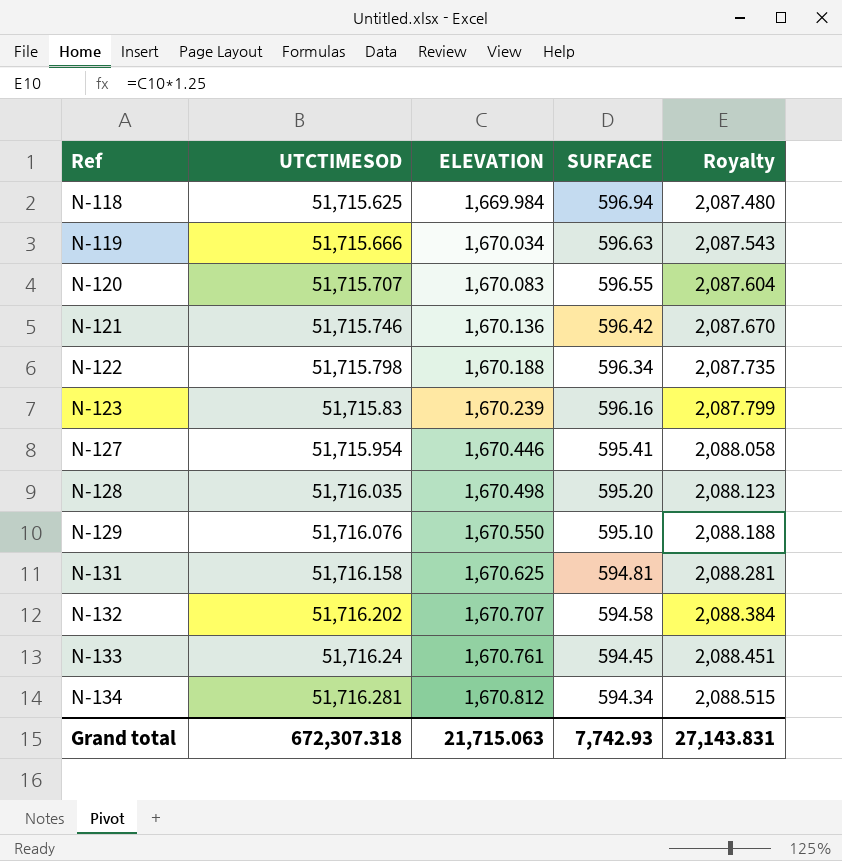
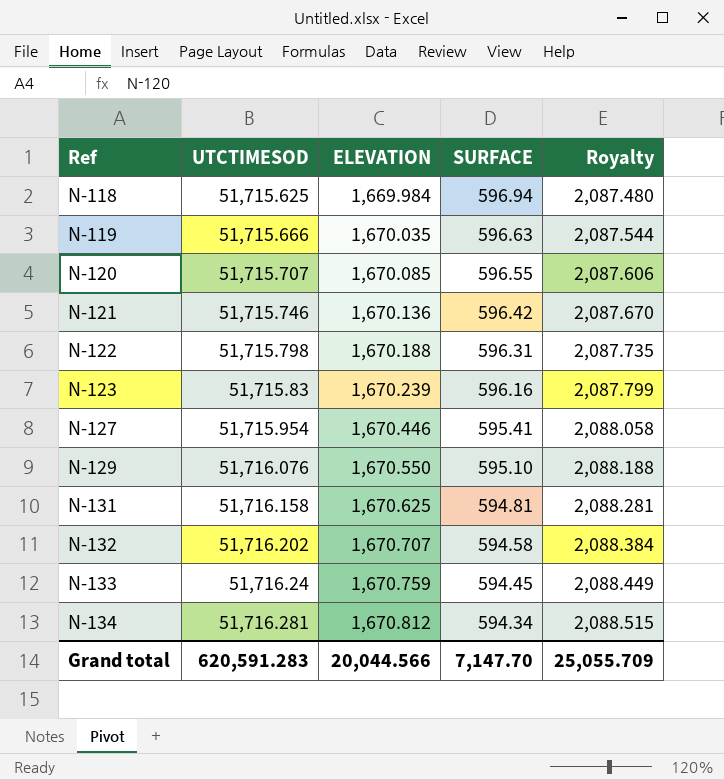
row N-128: 51,716.035 | 1,670.498 | 595.20 | 2,088.123 -> none
N-119 | ELEVATION: 1,670.034 -> 1,670.035
N-119 | Royalty: 2,087.543 -> 2,087.544
N-120 | ELEVATION: 1,670.083 -> 1,670.085
N-120 | Royalty: 2,087.604 -> 2,087.606
N-122 | SURFACE: 596.34 -> 596.31
N-133 | ELEVATION: 1,670.761 -> 1,670.759
N-133 | Royalty: 2,088.451 -> 2,088.449
Grand total | UTCTIMESOD: 672,307.318 -> 620,591.283
Grand total | ELEVATION: 21,715.063 -> 20,044.566
Grand total | SURFACE: 7,742.93 -> 7,147.70
Grand total | Royalty: 27,143.831 -> 25,055.709

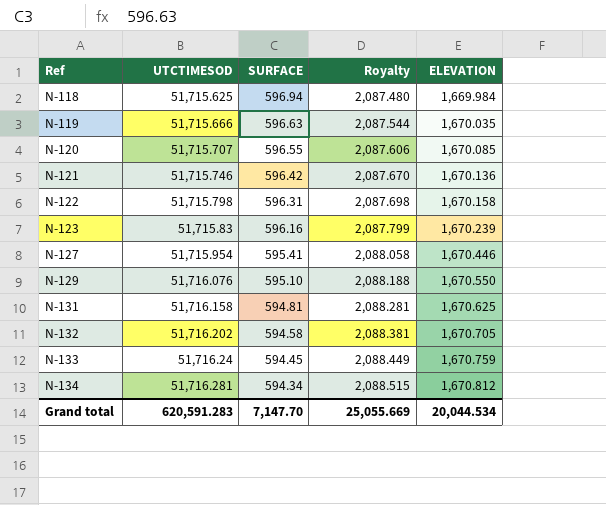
column ELEVATION | position: 3 -> 5
N-122 | Royalty: 2,087.735 -> 2,087.698
N-122 | ELEVATION: 1,670.188 -> 1,670.158
N-132 | Royalty: 2,088.384 -> 2,088.381
N-132 | ELEVATION: 1,670.707 -> 1,670.705
Grand total | Royalty: 25,055.709 -> 25,055.669
Grand total | ELEVATION: 20,044.566 -> 20,044.534

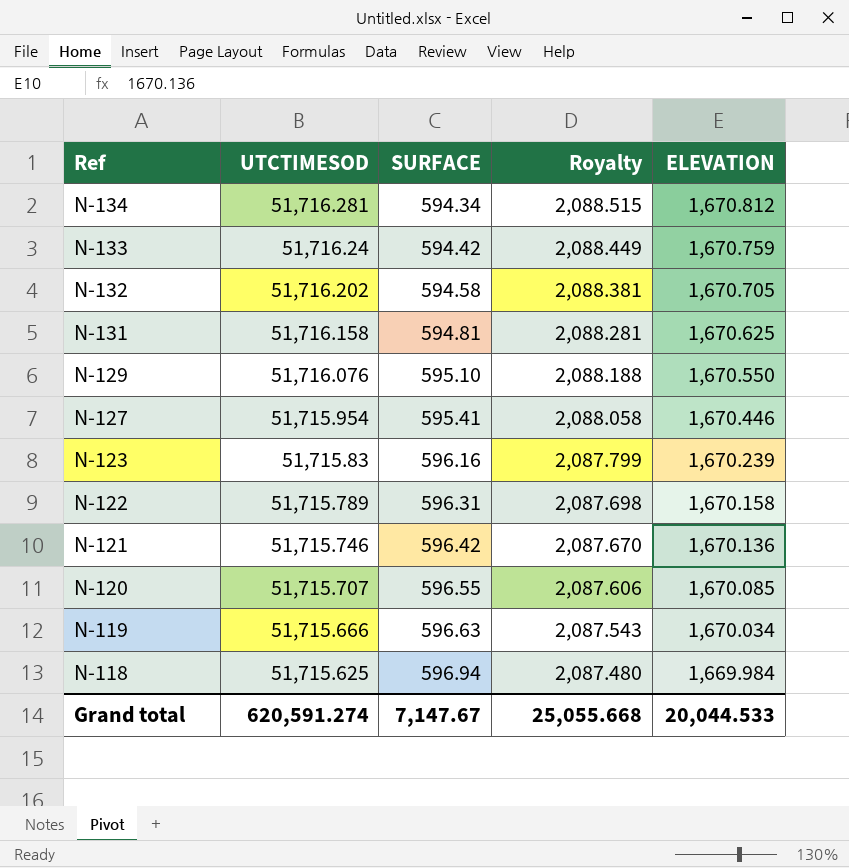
row order: Ref ascending -> Ref descending
N-133 | SURFACE: 594.45 -> 594.42
N-122 | UTCTIMESOD: 51,715.798 -> 51,715.789
N-119 | Royalty: 2,087.544 -> 2,087.543
N-119 | ELEVATION: 1,670.035 -> 1,670.034
Grand total | UTCTIMESOD: 620,591.283 -> 620,591.274
Grand total | SURFACE: 7,147.70 -> 7,147.67
Grand total | Royalty: 25,055.669 -> 25,055.668
Grand total | ELEVATION: 20,044.534 -> 20,044.533

